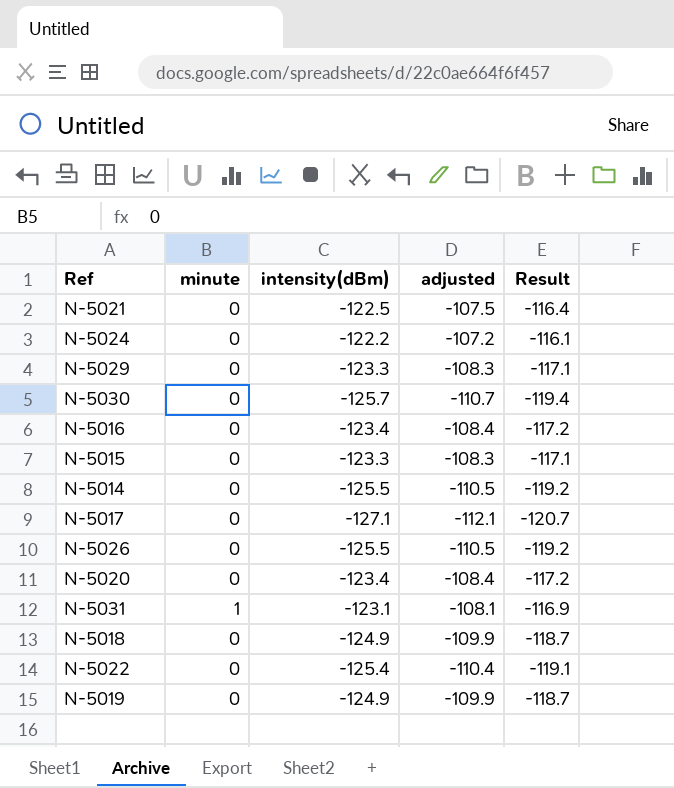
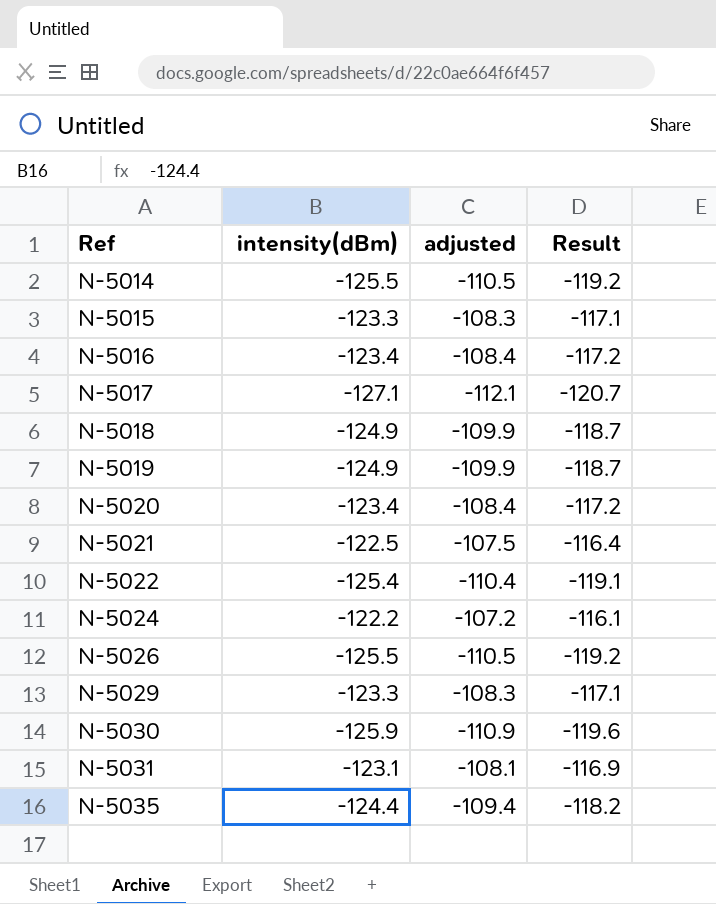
row order: none -> Ref ascending
column minute | position: 2 -> none
N-5030 | intensity(dBm): -125.7 -> -125.9
N-5030 | adjusted: -110.7 -> -110.9
N-5030 | Result: -119.4 -> -119.6
row N-5035: none -> -124.4 | -109.4 | -118.2

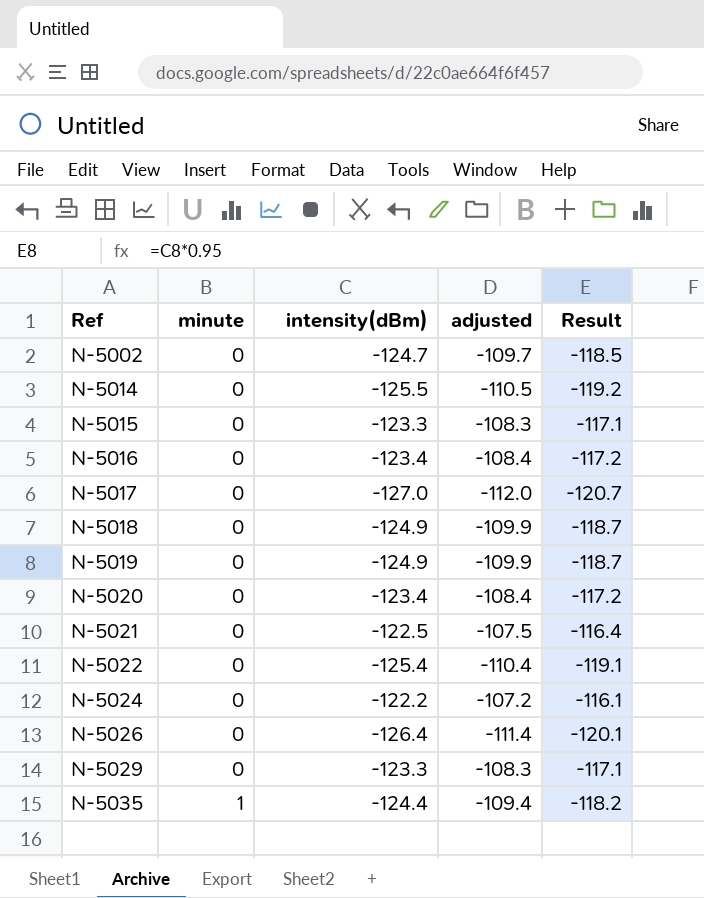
column minute | position: none -> 2
row N-5030: -125.9 | -110.9 | -119.6 -> none
row N-5031: -123.1 | -108.1 | -116.9 -> none
row N-5002: none -> 0 | -124.7 | -109.7 | -118.5
N-5017 | intensity(dBm): -127.1 -> -127.0
N-5017 | adjusted: -112.1 -> -112.0
N-5026 | intensity(dBm): -125.5 -> -126.4
N-5026 | adjusted: -110.5 -> -111.4
N-5026 | Result: -119.2 -> -120.1

